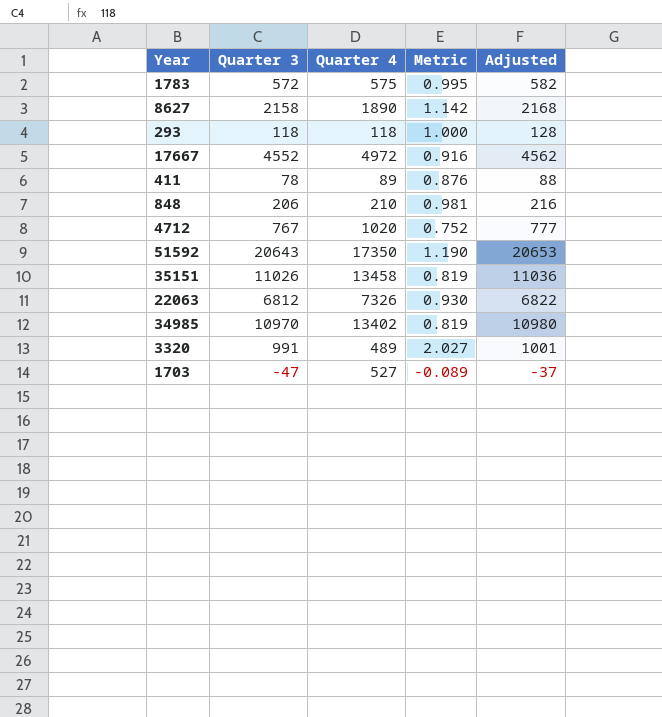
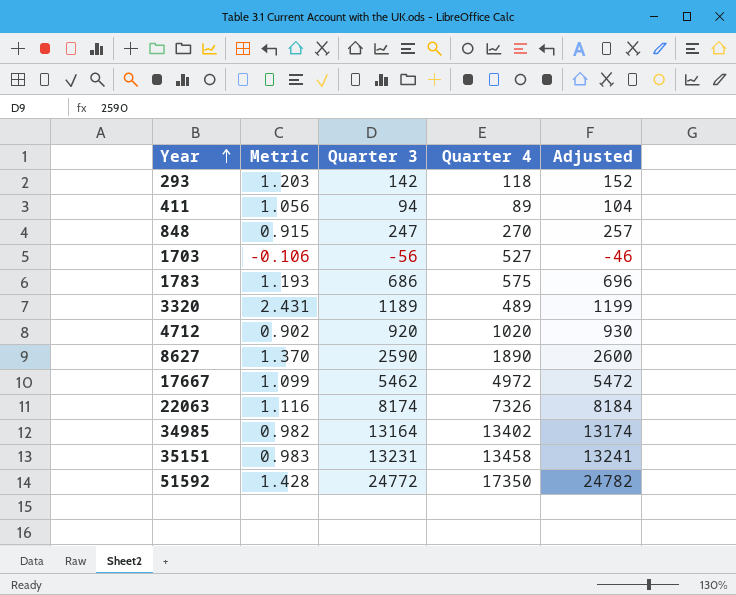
row order: none -> Year ascending
column Metric | position: 4 -> 2
293 | Metric: 1.000 -> 1.203
293 | Quarter 3: 118 -> 142
293 | Adjusted: 128 -> 152
411 | Metric: 0.876 -> 1.056
411 | Quarter 3: 78 -> 94
411 | Adjusted: 88 -> 104
848 | Metric: 0.981 -> 0.915
848 | Quarter 3: 206 -> 247
848 | Quarter 4: 210 -> 270
848 | Adjusted: 216 -> 257
1703 | Metric: -0.089 -> -0.106
1703 | Quarter 3: -47 -> -56
1703 | Adjusted: -37 -> -46
1783 | Metric: 0.995 -> 1.193
1783 | Quarter 3: 572 -> 686
1783 | Adjusted: 582 -> 696
3320 | Metric: 2.027 -> 2.431
3320 | Quarter 3: 991 -> 1189
3320 | Adjusted: 1001 -> 1199
4712 | Metric: 0.752 -> 0.902
4712 | Quarter 3: 767 -> 920
4712 | Adjusted: 777 -> 930
8627 | Metric: 1.142 -> 1.370
8627 | Quarter 3: 2158 -> 2590
8627 | Adjusted: 2168 -> 2600
17667 | Metric: 0.916 -> 1.099
17667 | Quarter 3: 4552 -> 5462
17667 | Adjusted: 4562 -> 5472
22063 | Metric: 0.930 -> 1.116
22063 | Quarter 3: 6812 -> 8174
22063 | Adjusted: 6822 -> 8184
34985 | Metric: 0.819 -> 0.982
34985 | Quarter 3: 10970 -> 13164
34985 | Adjusted: 10980 -> 13174
35151 | Metric: 0.819 -> 0.983
35151 | Quarter 3: 11026 -> 13231
35151 | Adjusted: 11036 -> 13241
51592 | Metric: 1.190 -> 1.428
51592 | Quarter 3: 20643 -> 24772
51592 | Adjusted: 20653 -> 24782

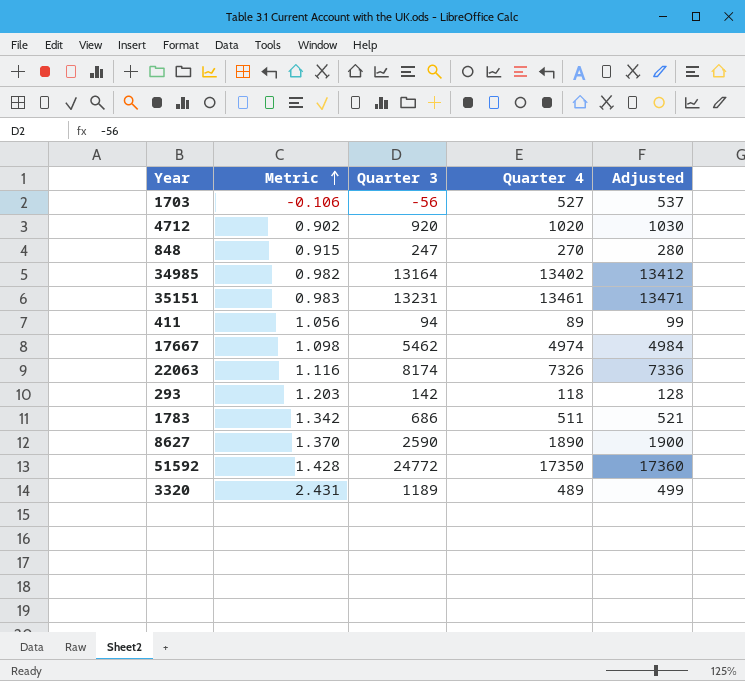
row order: Year ascending -> Metric ascending
column Adjusted | formula: [Quarter 3] + 10 -> [Quarter 4] + 10
35151 | Quarter 4: 13458 -> 13461
17667 | Metric: 1.099 -> 1.098
17667 | Quarter 4: 4972 -> 4974
1783 | Metric: 1.193 -> 1.342
1783 | Quarter 4: 575 -> 511

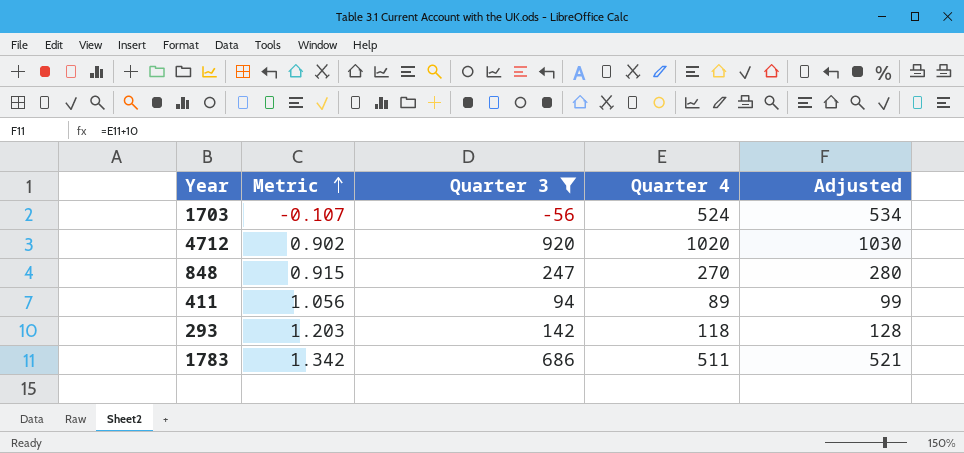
filter: none -> Quarter 3 <= 920
1703 | Metric: -0.106 -> -0.107
1703 | Quarter 4: 527 -> 524
1703 | Adjusted: 537 -> 534

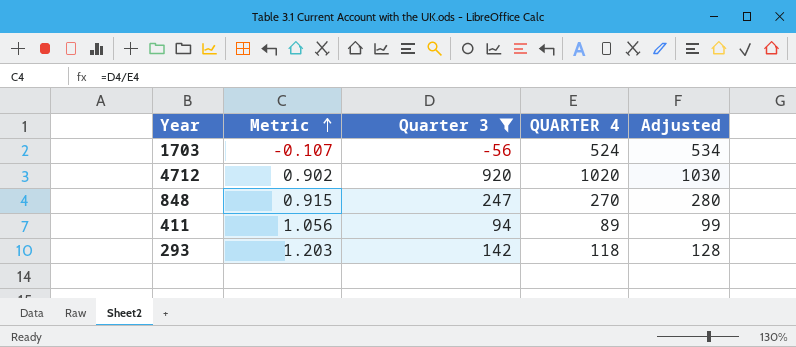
column name: Quarter 4 -> QUARTER 4
row 1783: 1.342 | 686 | 511 | 521 -> none

